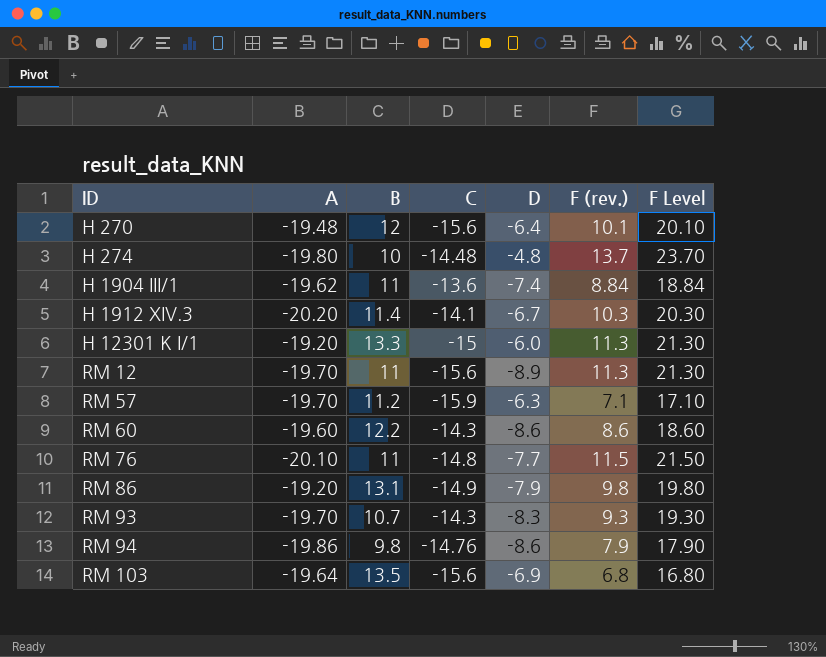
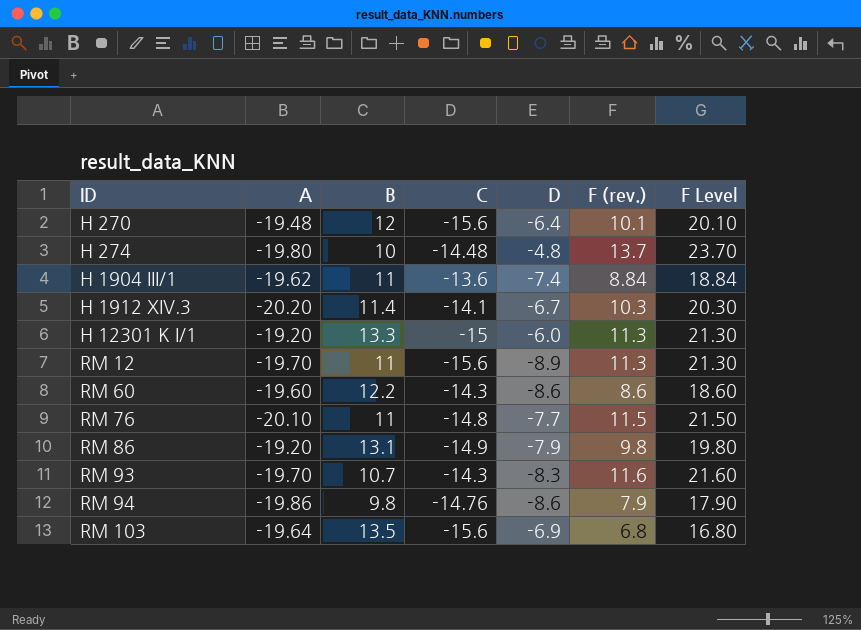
row RM 57: -19.70 | 11.2 | -15.9 | -6.3 | 7.1 | 17.10 -> none
RM 93 | F (rev.): 9.3 -> 11.6
RM 93 | F Level: 19.30 -> 21.60

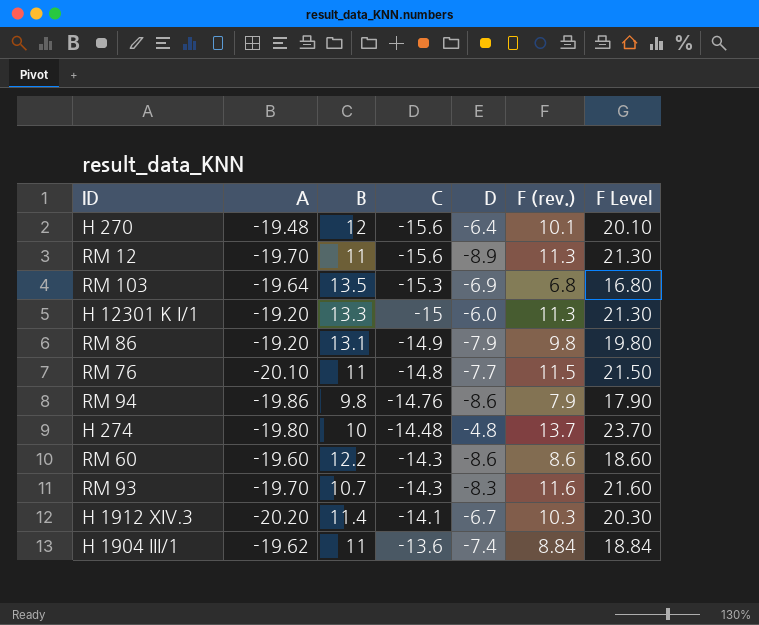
row order: ID ascending -> C ascending
RM 103 | C: -15.6 -> -15.3

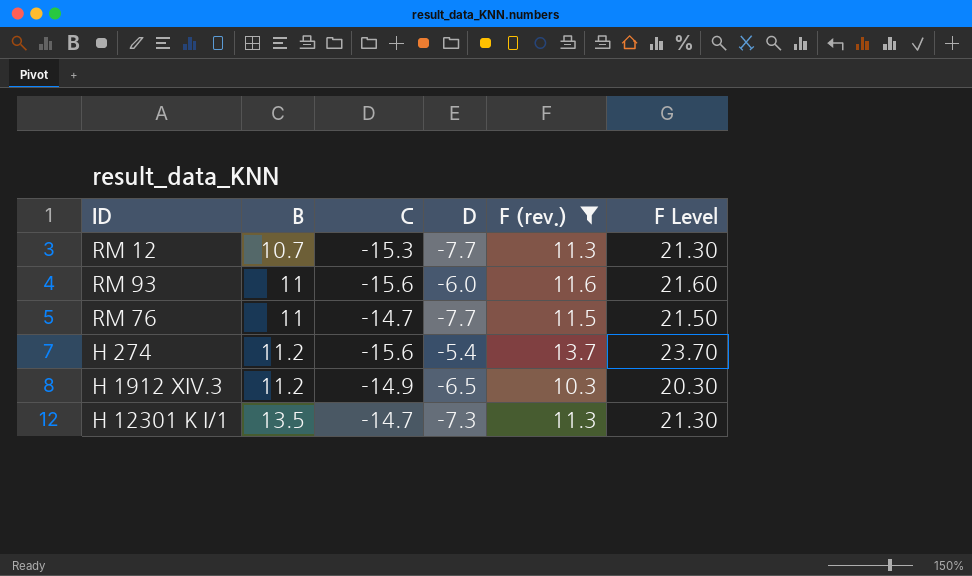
filter: none -> F (rev.) >= 10.3
row order: C ascending -> B ascending
column A | position: 2 -> none
RM 12 | B: 11 -> 10.7
RM 12 | C: -15.6 -> -15.3
RM 12 | D: -8.9 -> -7.7
RM 93 | B: 10.7 -> 11
RM 93 | C: -14.3 -> -15.6
RM 93 | D: -8.3 -> -6.0
RM 76 | C: -14.8 -> -14.7
H 274 | B: 10 -> 11.2
H 274 | C: -14.48 -> -15.6
H 274 | D: -4.8 -> -5.4
H 1912 XIV.3 | B: 11.4 -> 11.2
H 1912 XIV.3 | C: -14.1 -> -14.9
H 1912 XIV.3 | D: -6.7 -> -6.5
H 12301 K I/1 | B: 13.3 -> 13.5
H 12301 K I/1 | C: -15 -> -14.7
H 12301 K I/1 | D: -6.0 -> -7.3

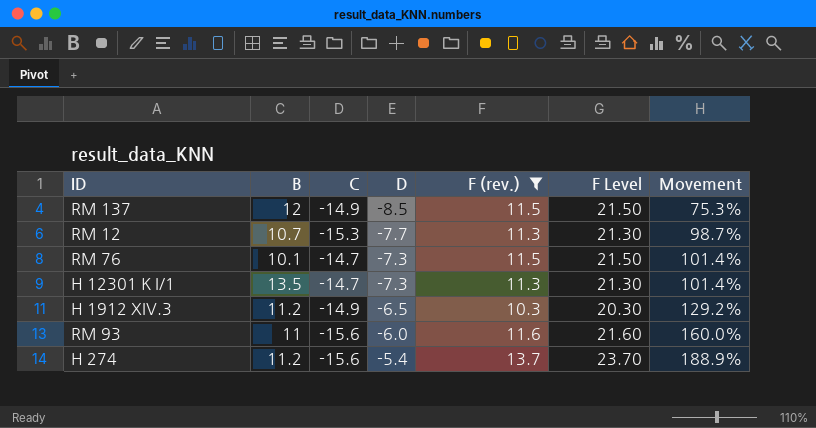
row order: B ascending -> D ascending
column Movement | formula: none -> ([C] - [D]) / [D]
row RM 137: none -> 12 | -14.9 | -8.5 | 11.5 | 21.50 | 75.3%
RM 76 | B: 11 -> 10.1
RM 76 | D: -7.7 -> -7.3

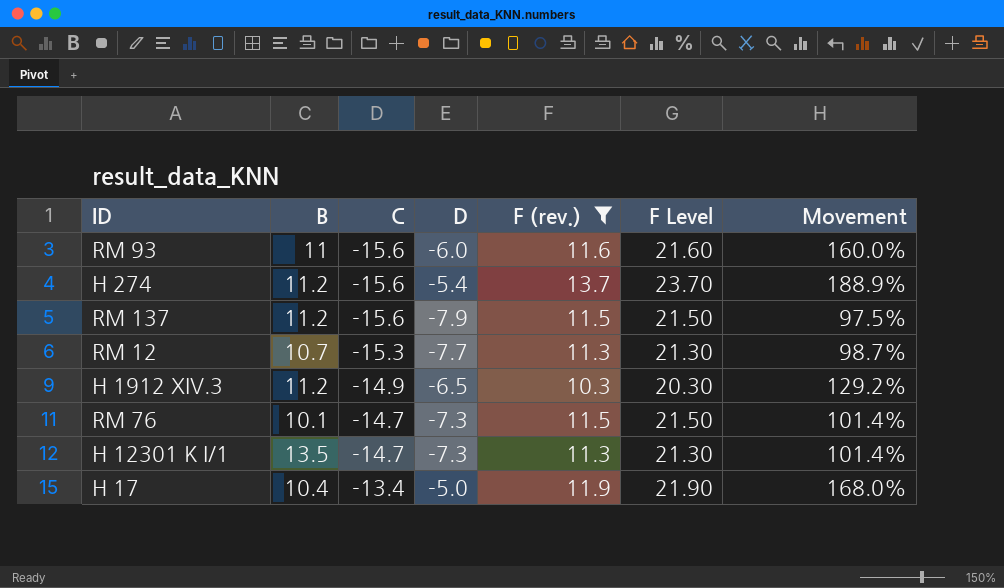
row order: D ascending -> C ascending
RM 137 | B: 12 -> 11.2
RM 137 | C: -14.9 -> -15.6
RM 137 | D: -8.5 -> -7.9
RM 137 | Movement: 75.3% -> 97.5%
row H 17: none -> 10.4 | -13.4 | -5.0 | 11.9 | 21.90 | 168.0%

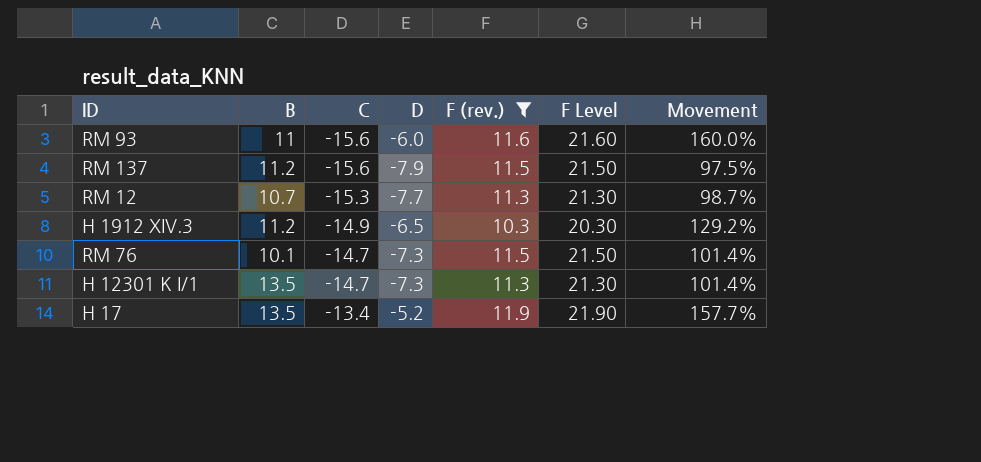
row H 274: 11.2 | -15.6 | -5.4 | 13.7 | 23.70 | 188.9% -> none
H 17 | B: 10.4 -> 13.5
H 17 | D: -5.0 -> -5.2
H 17 | Movement: 168.0% -> 157.7%

